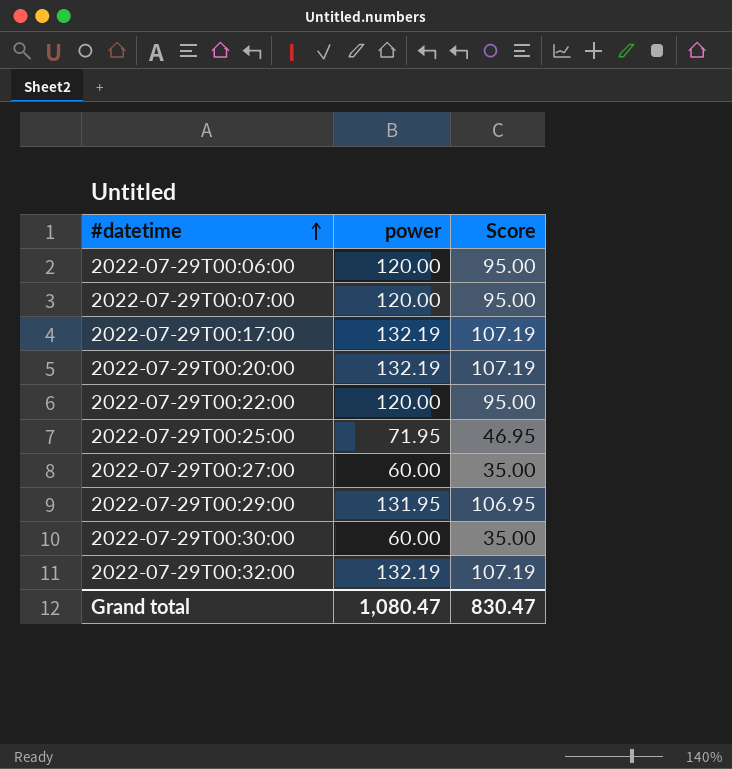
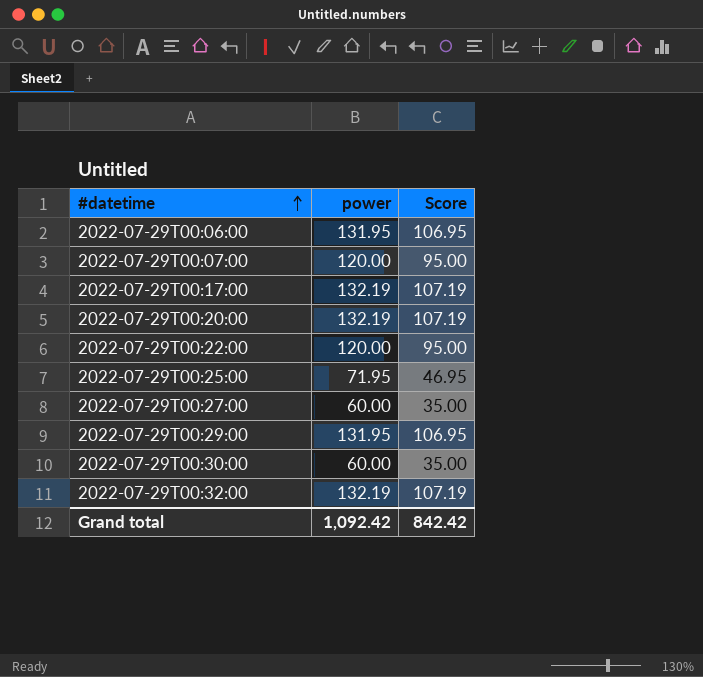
2022-07-29T00:06:00 | power: 120.00 -> 131.95
2022-07-29T00:06:00 | Score: 95.00 -> 106.95
Grand total | power: 1,080.47 -> 1,092.42
Grand total | Score: 830.47 -> 842.42

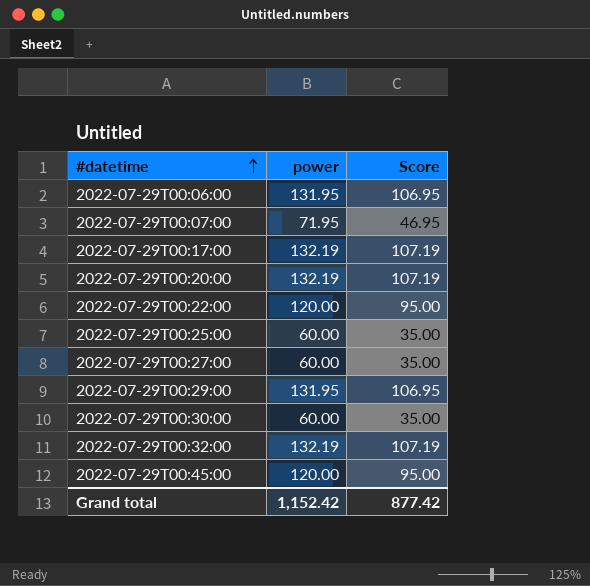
2022-07-29T00:07:00 | power: 120.00 -> 71.95
2022-07-29T00:07:00 | Score: 95.00 -> 46.95
2022-07-29T00:25:00 | power: 71.95 -> 60.00
2022-07-29T00:25:00 | Score: 46.95 -> 35.00
row 2022-07-29T00:45:00: none -> 120.00 | 95.00
Grand total | power: 1,092.42 -> 1,152.42
Grand total | Score: 842.42 -> 877.42

